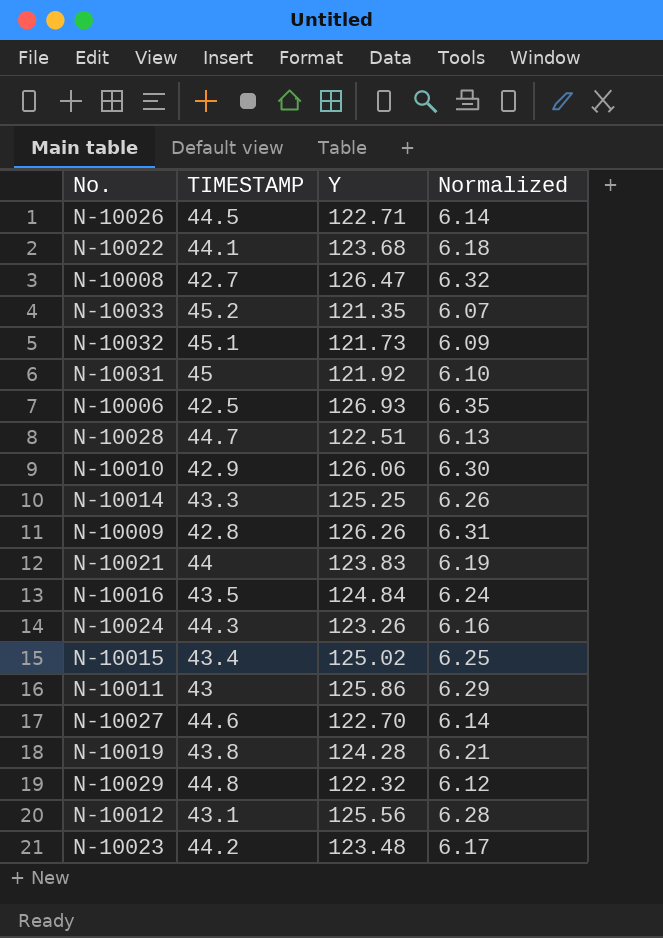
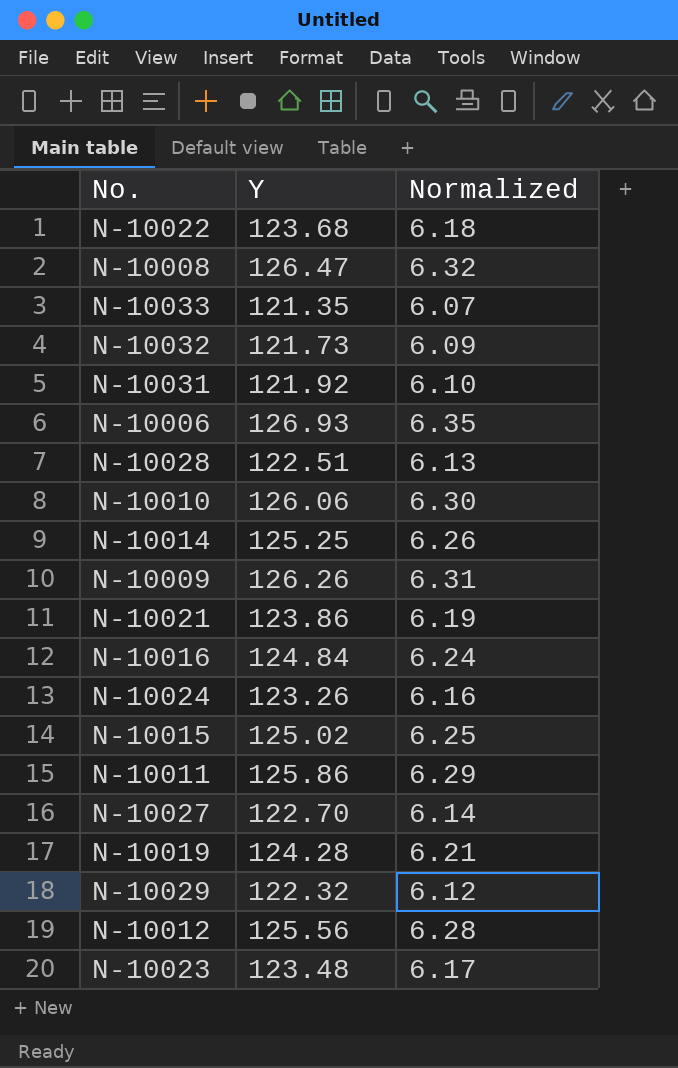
column TIMESTAMP | position: 2 -> none
row N-10026: 44.5 | 122.71 | 6.14 -> none
N-10021 | Y: 123.83 -> 123.86

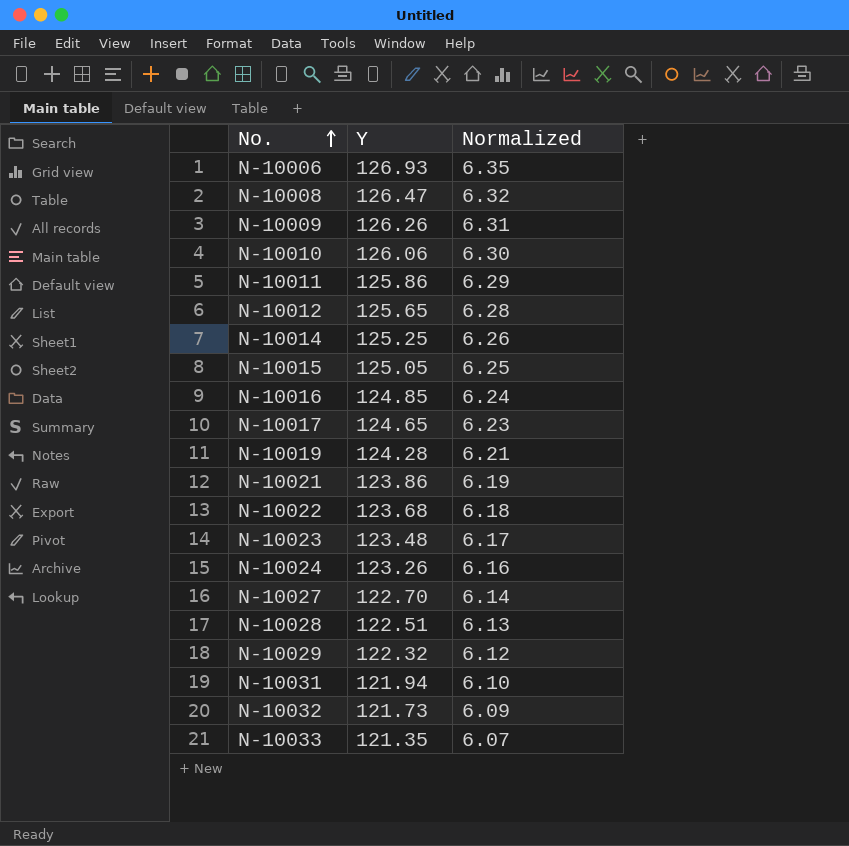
row order: none -> No. ascending
N-10012 | Y: 125.56 -> 125.65
N-10015 | Y: 125.02 -> 125.05
N-10016 | Y: 124.84 -> 124.85
row N-10017: none -> 124.65 | 6.23
N-10031 | Y: 121.92 -> 121.94

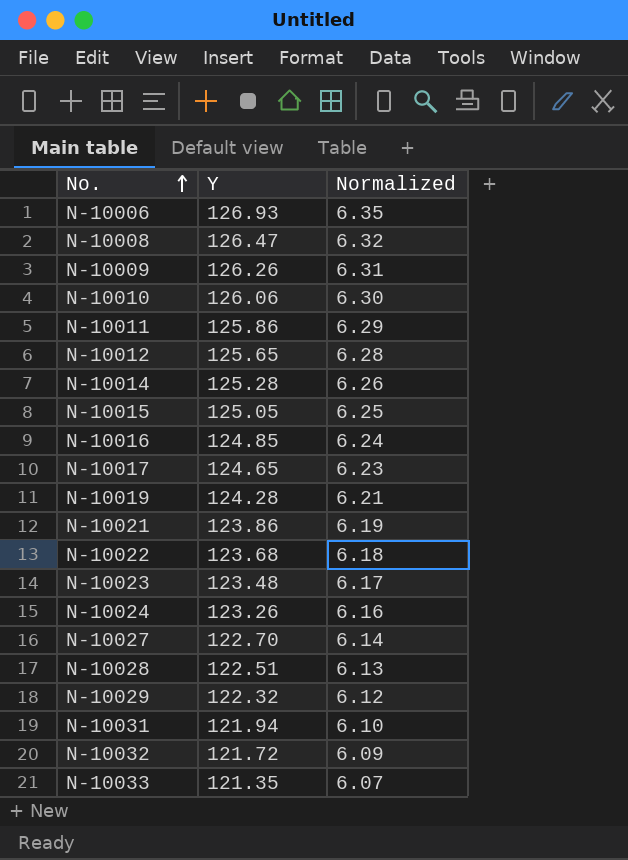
N-10014 | Y: 125.25 -> 125.28
N-10032 | Y: 121.73 -> 121.72

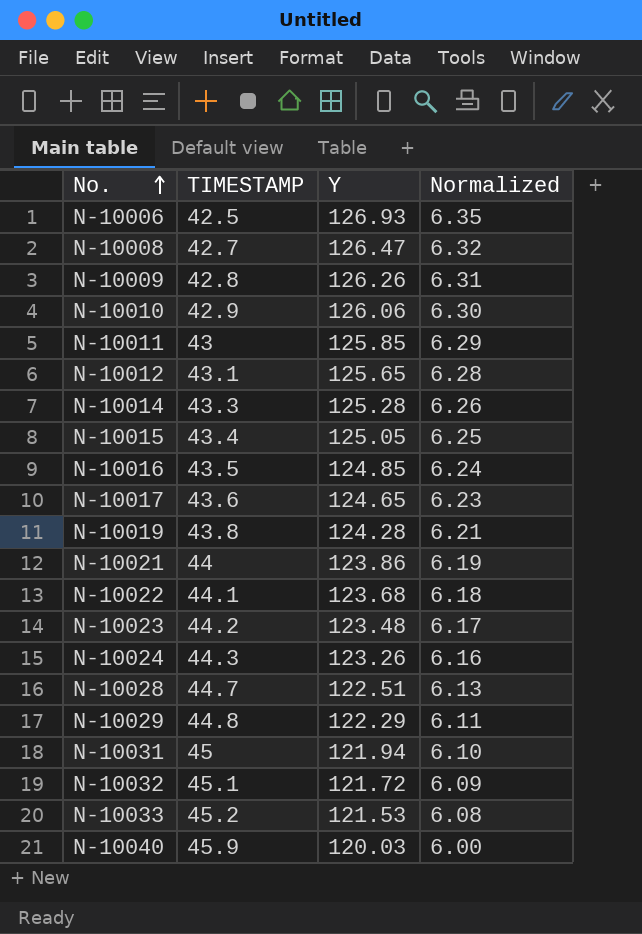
column TIMESTAMP | position: none -> 2
row N-10027: 122.70 | 6.14 -> none
N-10011 | Y: 125.86 -> 125.85
N-10029 | Y: 122.32 -> 122.29
N-10029 | Normalized: 6.12 -> 6.11
N-10033 | Y: 121.35 -> 121.53
N-10033 | Normalized: 6.07 -> 6.08
row N-10040: none -> 45.9 | 120.03 | 6.00

